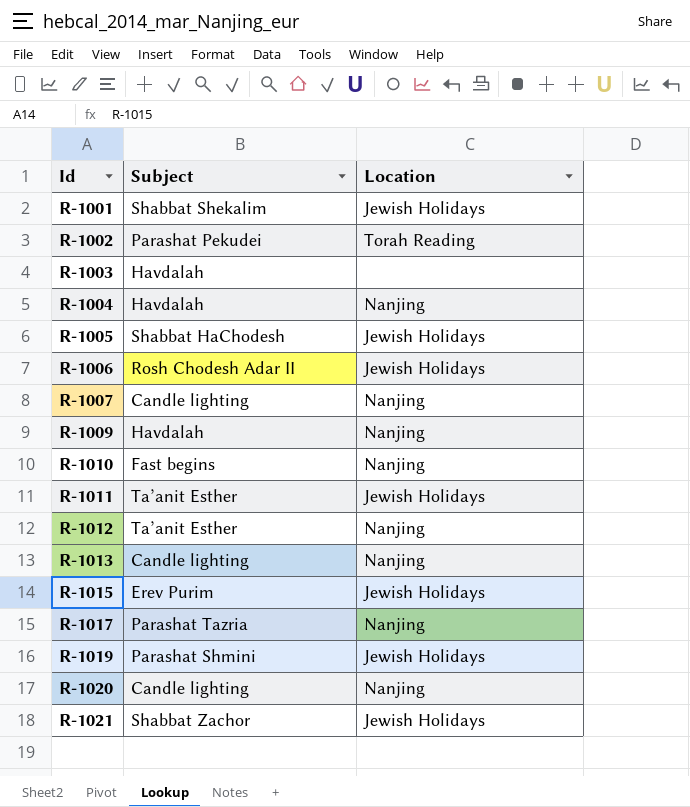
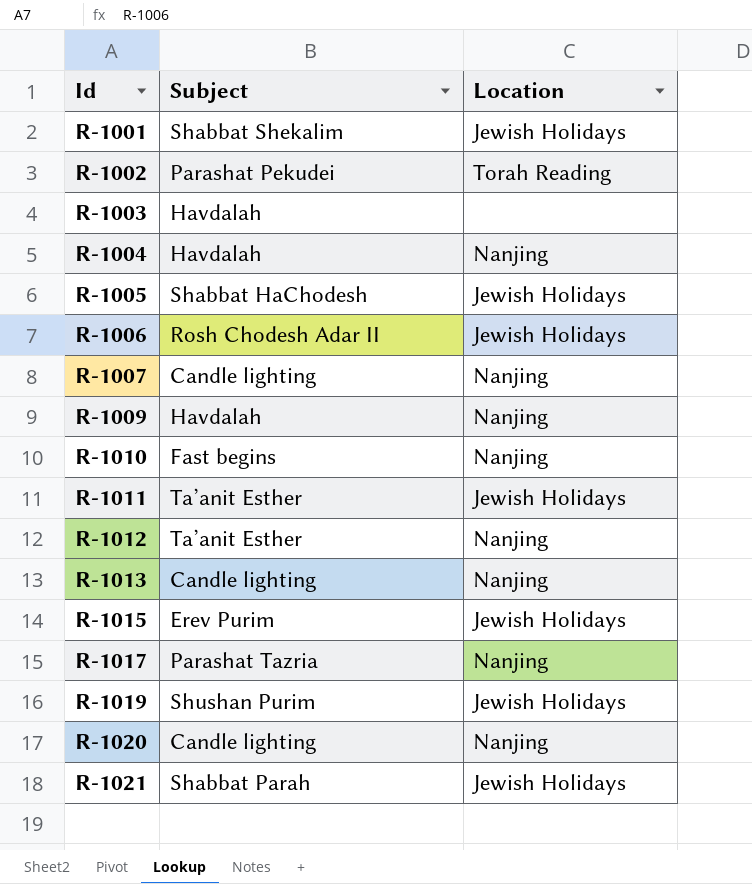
R-1019 | Subject: Parashat Shmini -> Shushan Purim
R-1021 | Subject: Shabbat Zachor -> Shabbat Parah

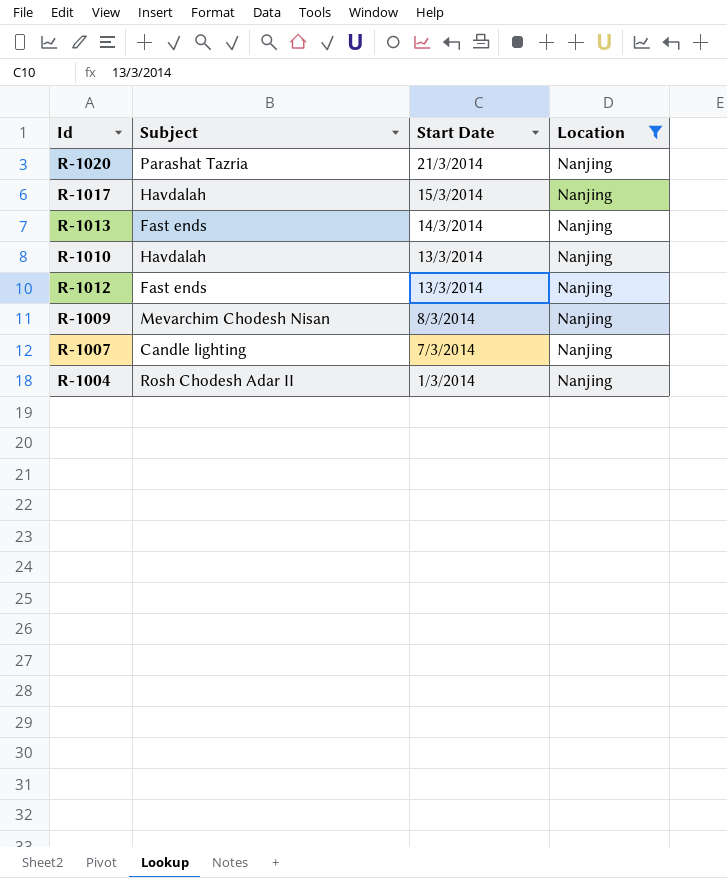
filter: none -> Location = Nanjing
row order: Id ascending -> Start Date descending
column Start Date | position: none -> 3
R-1020 | Subject: Candle lighting -> Parashat Tazria
R-1017 | Subject: Parashat Tazria -> Havdalah
R-1013 | Subject: Candle lighting -> Fast ends
R-1010 | Subject: Fast begins -> Havdalah
R-1012 | Subject: Ta’anit Esther -> Fast ends
R-1009 | Subject: Havdalah -> Mevarchim Chodesh Nisan
R-1004 | Subject: Havdalah -> Rosh Chodesh Adar II

